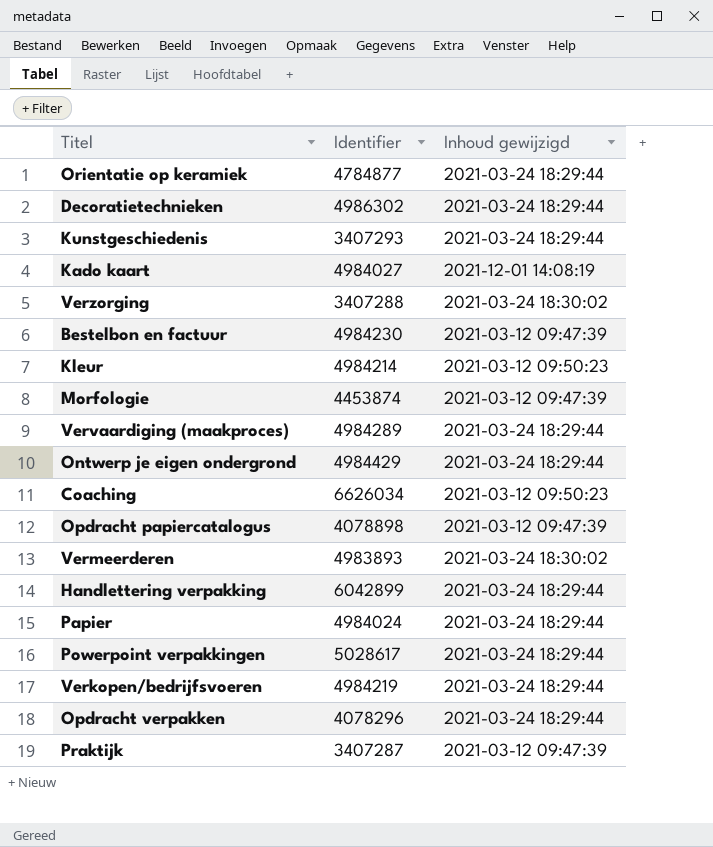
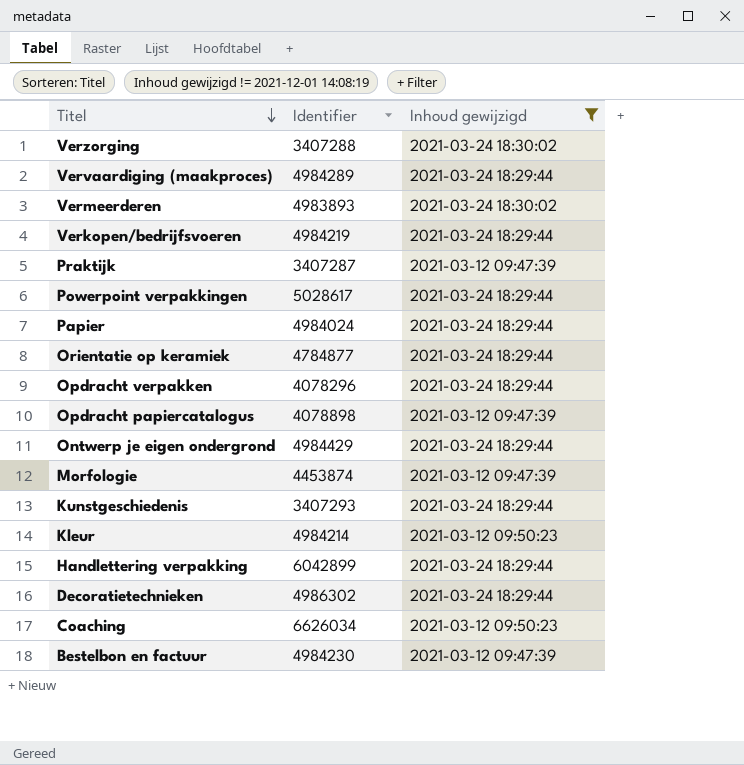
filter: none -> Inhoud gewijzigd != 2021-12-01 14:08:19
row order: none -> Titel descending

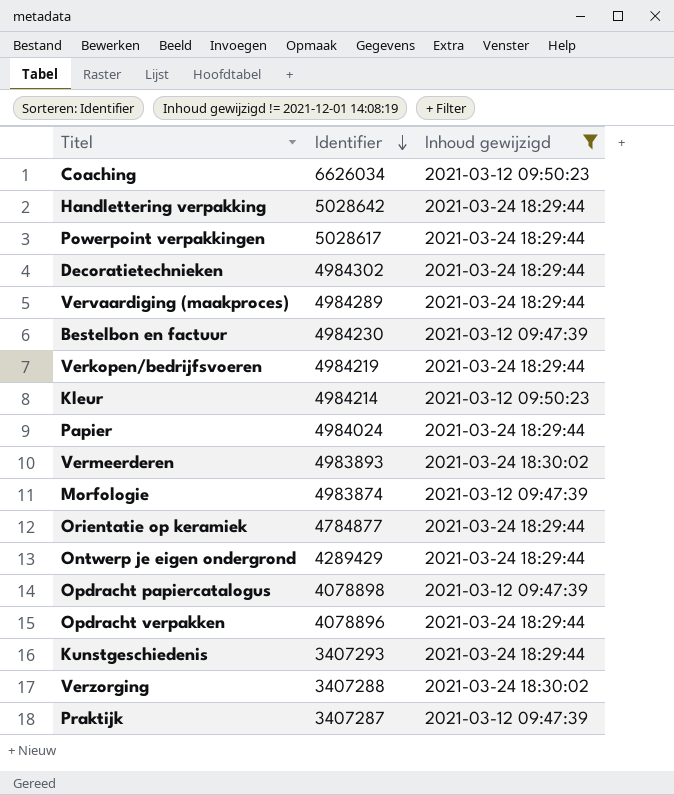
row order: Titel descending -> Identifier descending
Handlettering verpakking | Identifier: 6042899 -> 5028642
Decoratietechnieken | Identifier: 4986302 -> 4984302
Morfologie | Identifier: 4453874 -> 4983874
Ontwerp je eigen ondergrond | Identifier: 4984429 -> 4289429
Opdracht verpakken | Identifier: 4078296 -> 4078896

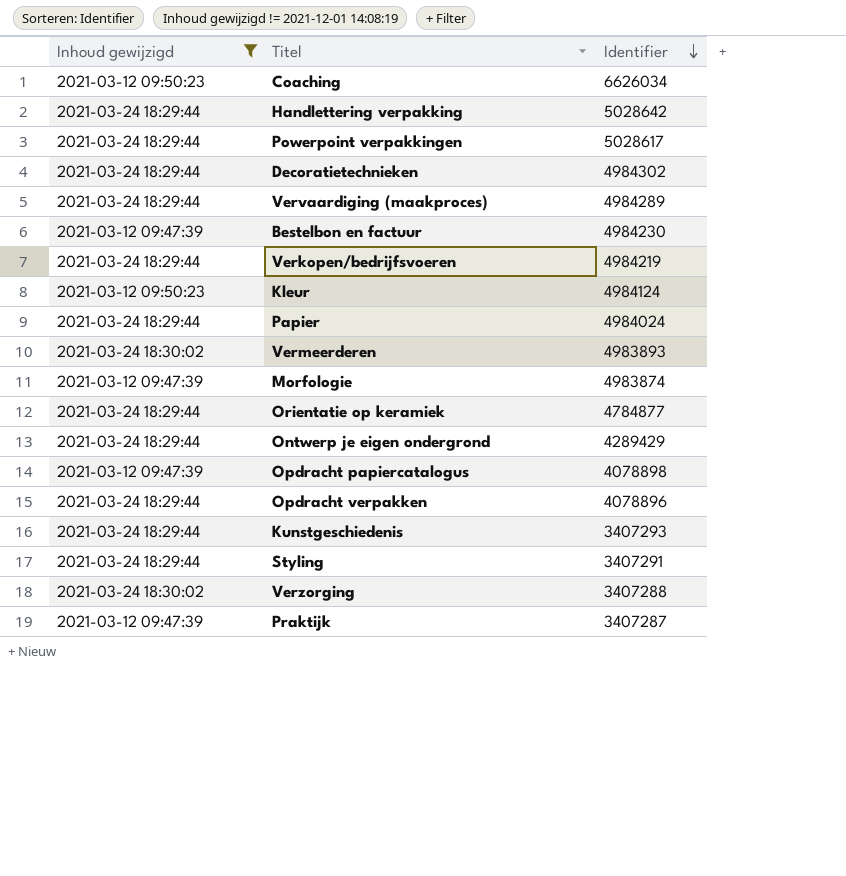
column Inhoud gewijzigd | position: 3 -> 1
Kleur | Identifier: 4984214 -> 4984124
row Styling: none -> 2021-03-24 18:29:44 | 3407291

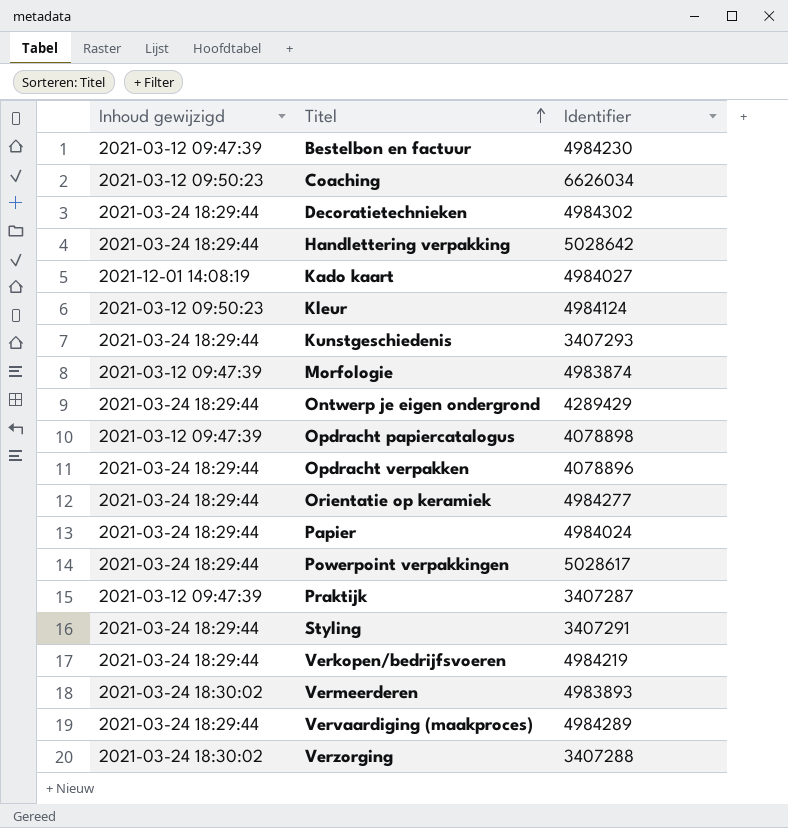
filter: Inhoud gewijzigd != 2021-12-01 14:08:19 -> none
row order: Identifier descending -> Titel ascending
Orientatie op keramiek | Identifier: 4784877 -> 4984277

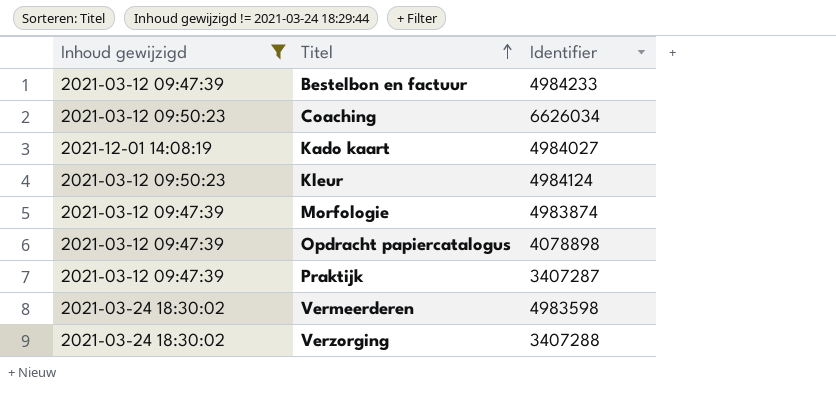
filter: none -> Inhoud gewijzigd != 2021-03-24 18:29:44
Bestelbon en factuur | Identifier: 4984230 -> 4984233
Vermeerderen | Identifier: 4983893 -> 4983598

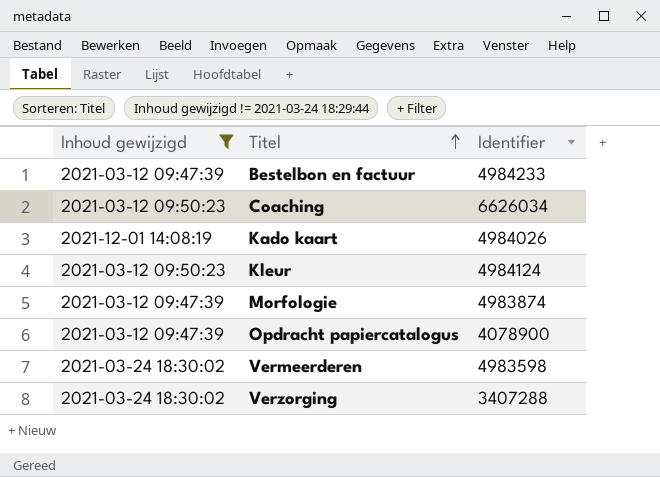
row Praktijk: 2021-03-12 09:47:39 | 3407287 -> none
Kado kaart | Identifier: 4984027 -> 4984026
Opdracht papiercatalogus | Identifier: 4078898 -> 4078900

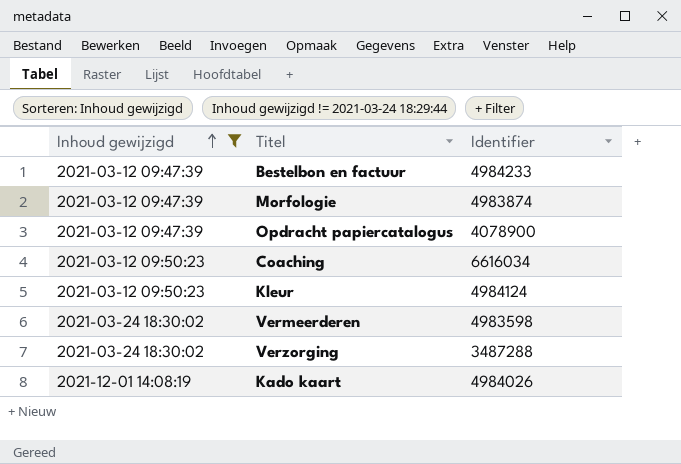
row order: Titel ascending -> Inhoud gewijzigd ascending
Coaching | Identifier: 6626034 -> 6616034
Verzorging | Identifier: 3407288 -> 3487288

